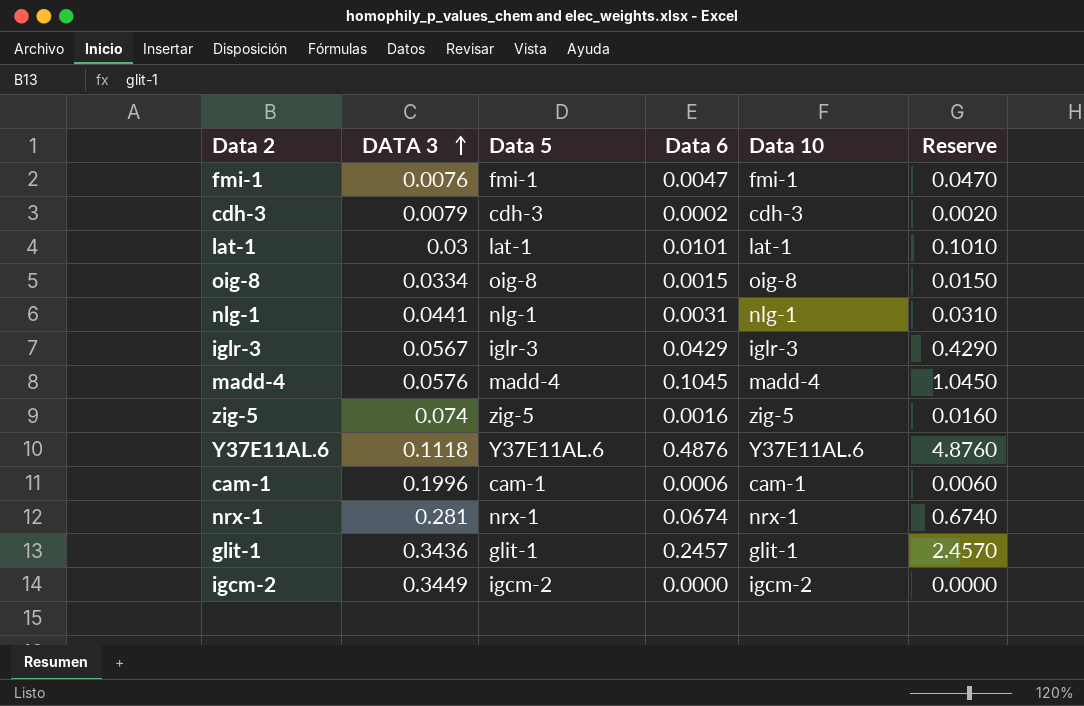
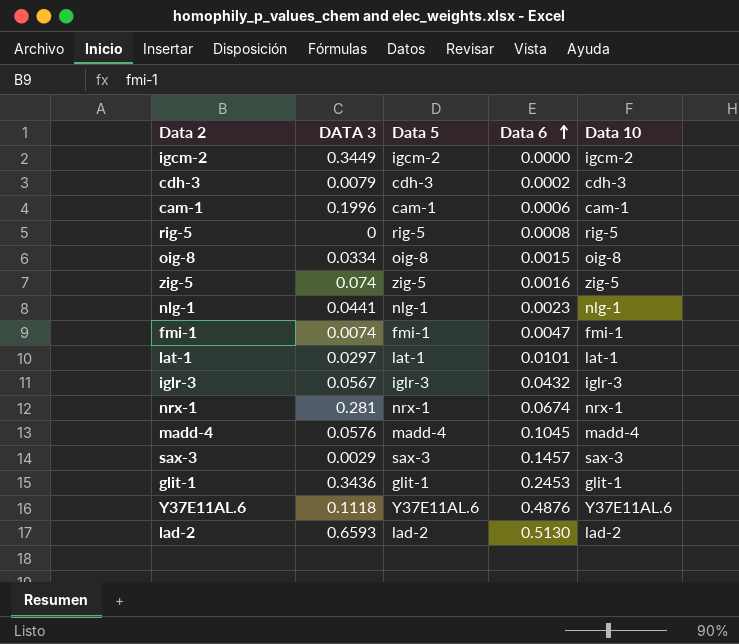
row order: DATA 3 ascending -> Data 6 ascending
column Reserve | formula: [Data 6] * 10 -> none
row rig-5: none -> 0 | rig-5 | 0.0008 | rig-5
nlg-1 | Data 6: 0.0031 -> 0.0023
fmi-1 | DATA 3: 0.0076 -> 0.0074
lat-1 | DATA 3: 0.03 -> 0.0297
iglr-3 | Data 6: 0.0429 -> 0.0432
row sax-3: none -> 0.0029 | sax-3 | 0.1457 | sax-3
glit-1 | Data 6: 0.2457 -> 0.2453
row lad-2: none -> 0.6593 | lad-2 | 0.5130 | lad-2

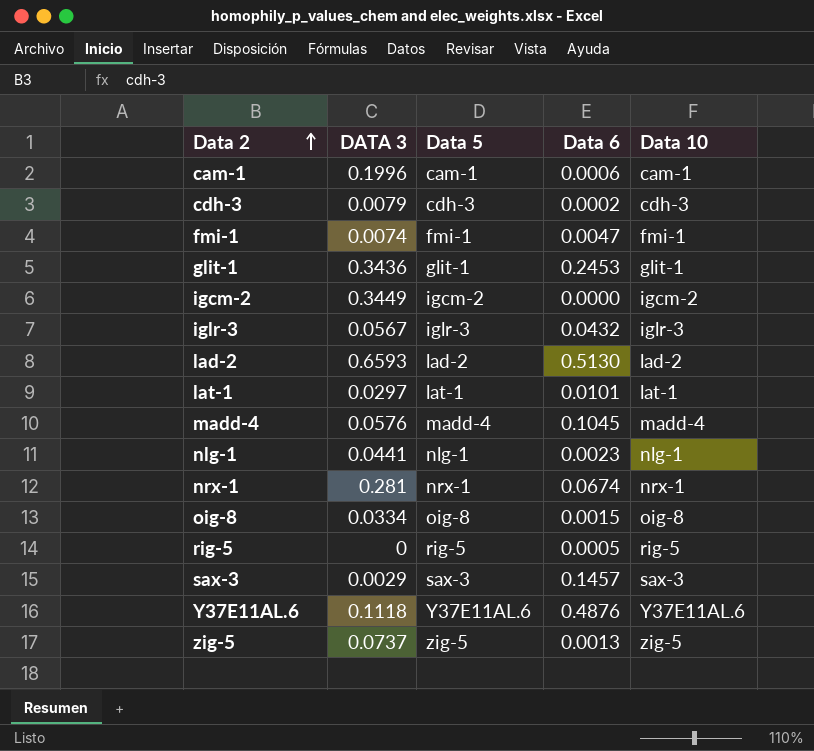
row order: Data 6 ascending -> Data 2 ascending
rig-5 | Data 6: 0.0008 -> 0.0005
zig-5 | DATA 3: 0.074 -> 0.0737
zig-5 | Data 6: 0.0016 -> 0.0013

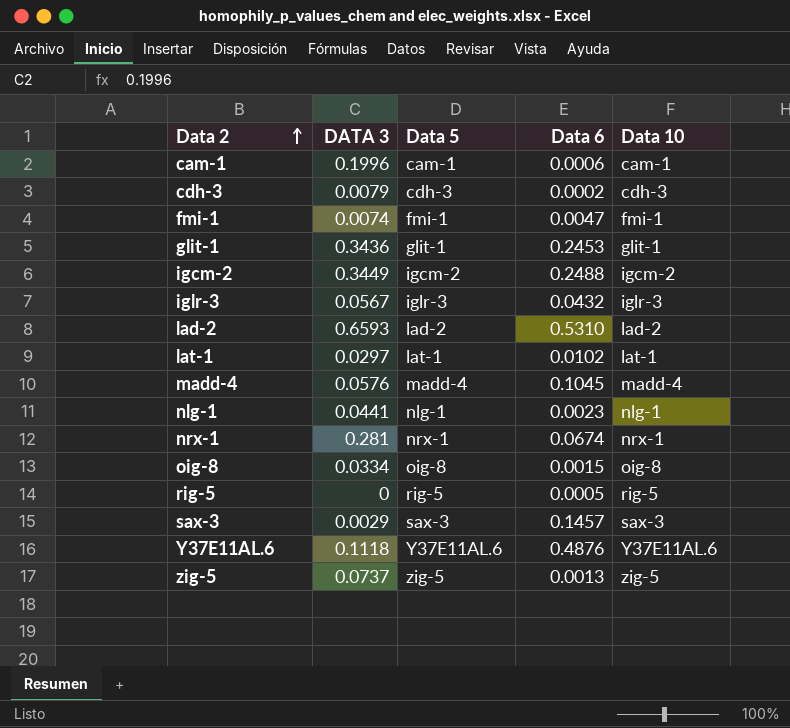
igcm-2 | Data 6: 0.0000 -> 0.2488
lad-2 | Data 6: 0.5130 -> 0.5310
lat-1 | Data 6: 0.0101 -> 0.0102

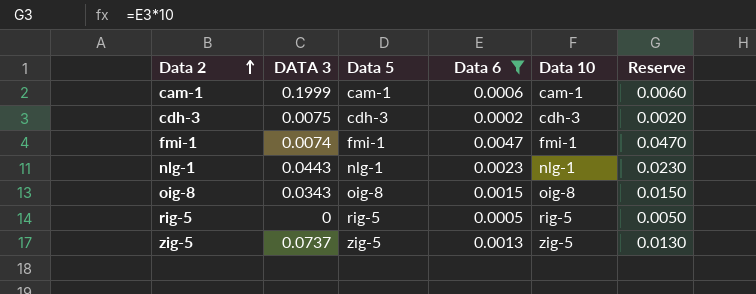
filter: none -> Data 6 <= 0.0047
column Reserve | formula: none -> [Data 6] * 10
cam-1 | DATA 3: 0.1996 -> 0.1999
cdh-3 | DATA 3: 0.0079 -> 0.0075
nlg-1 | DATA 3: 0.0441 -> 0.0443
oig-8 | DATA 3: 0.0334 -> 0.0343

